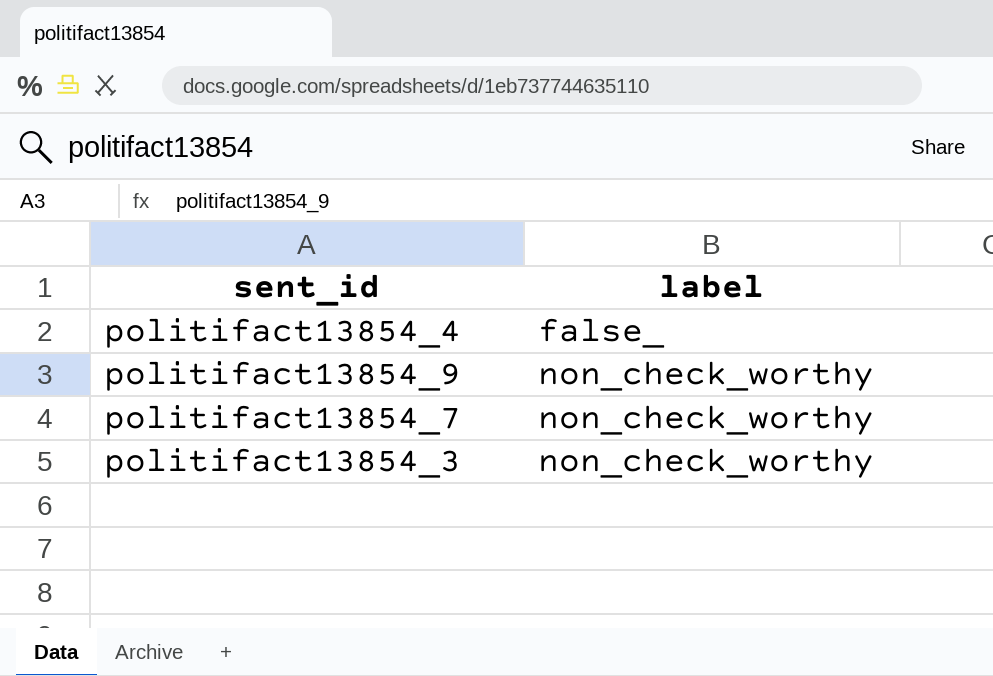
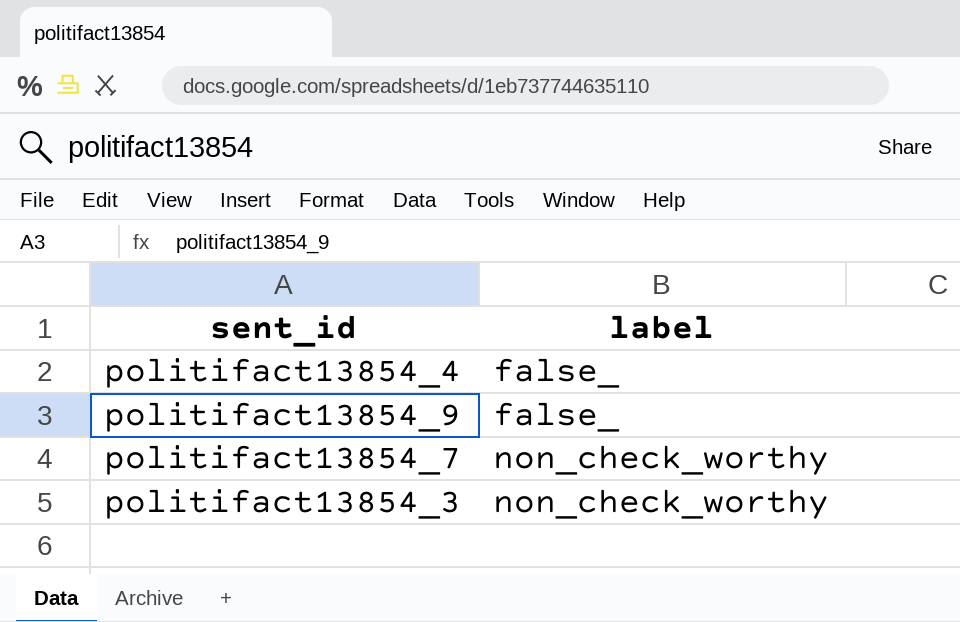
politifact13854_9 | label: non_check_worthy -> false_

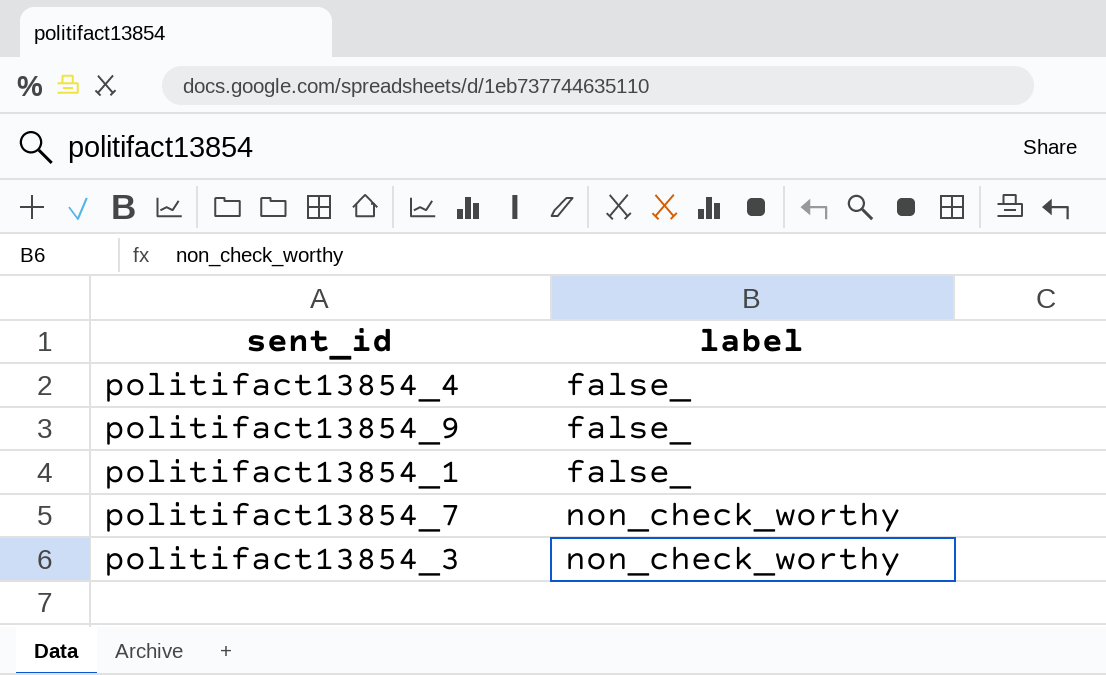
row politifact13854_1: none -> false_

